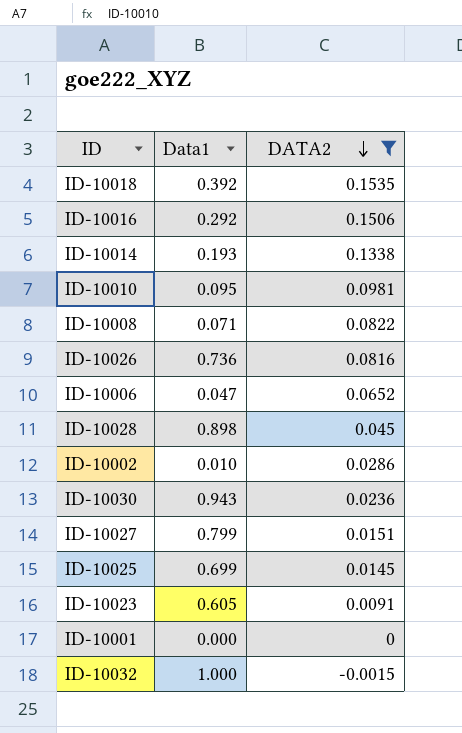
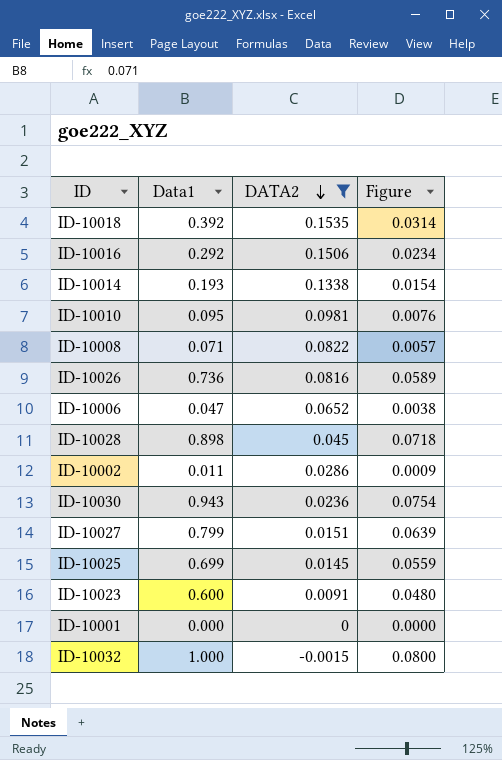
column Figure | formula: none -> [Data1] * 0.08
ID-10002 | Data1: 0.010 -> 0.011
ID-10023 | Data1: 0.605 -> 0.600

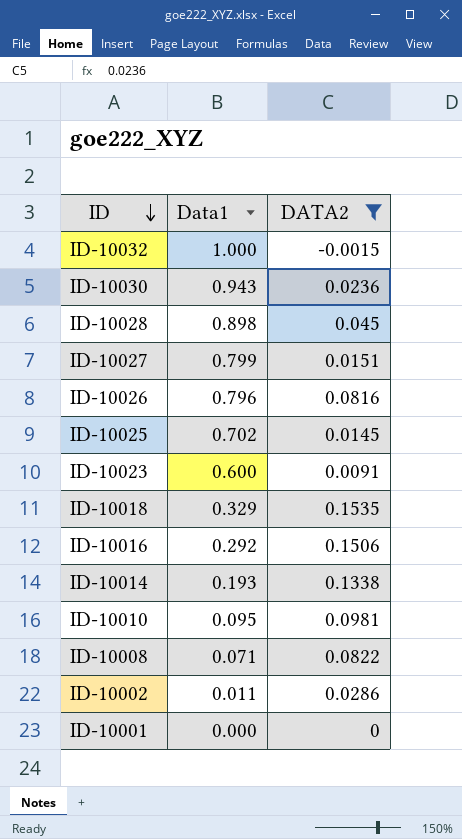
row order: DATA2 descending -> ID descending
column Figure | formula: [Data1] * 0.08 -> none
row ID-10006: 0.047 | 0.0652 | 0.0038 -> none
ID-10026 | Data1: 0.736 -> 0.796
ID-10025 | Data1: 0.699 -> 0.702
ID-10018 | Data1: 0.392 -> 0.329

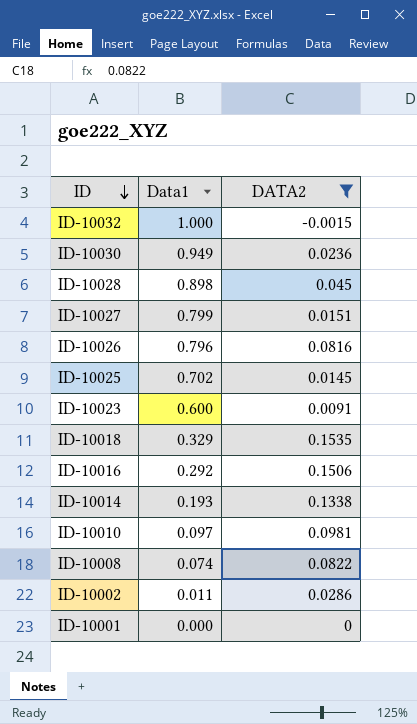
ID-10030 | Data1: 0.943 -> 0.949
ID-10010 | Data1: 0.095 -> 0.097
ID-10008 | Data1: 0.071 -> 0.074

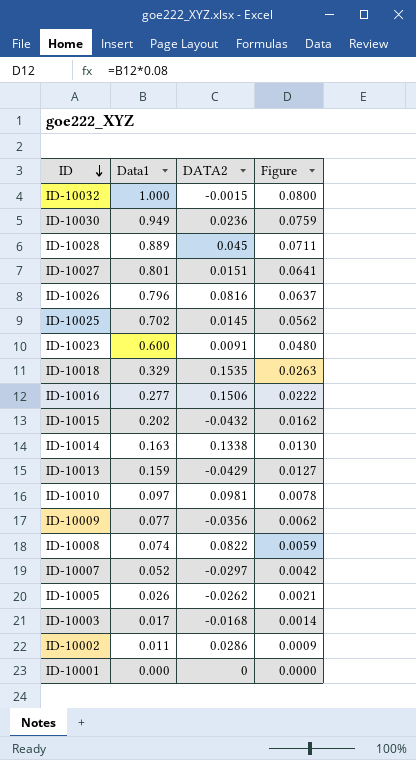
filter: DATA2 >= -0.0015 -> none
column Figure | formula: none -> [Data1] * 0.08
ID-10028 | Data1: 0.898 -> 0.889
ID-10027 | Data1: 0.799 -> 0.801
ID-10016 | Data1: 0.292 -> 0.277
ID-10014 | Data1: 0.193 -> 0.163

